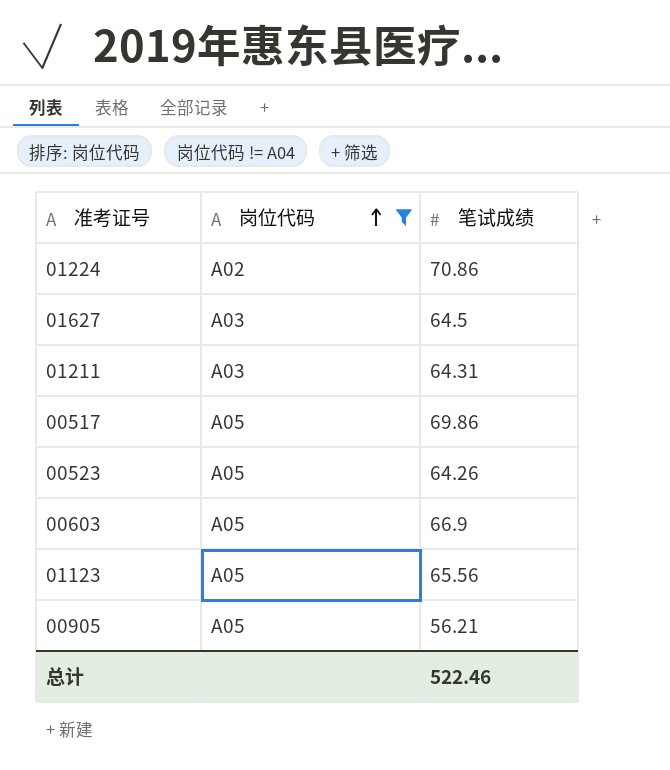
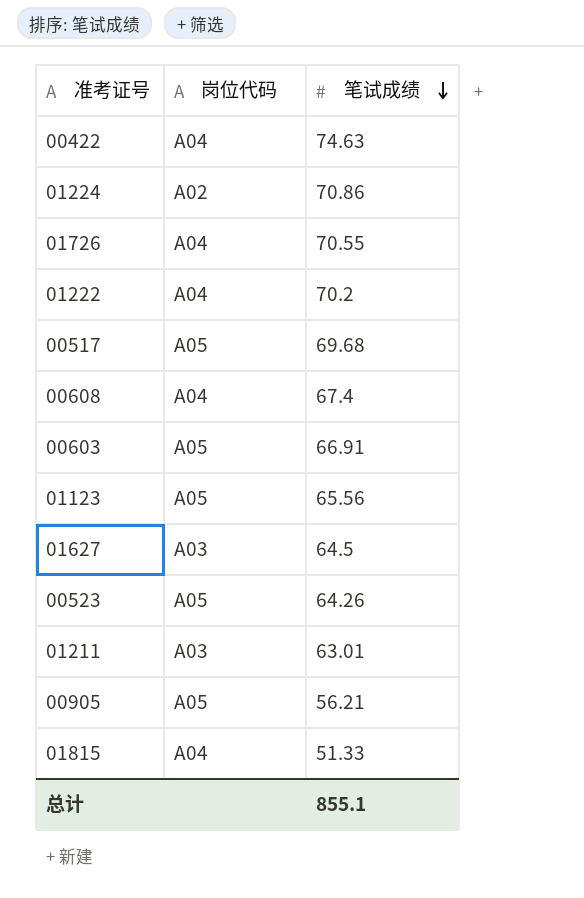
filter: 岗位代码 != A04 -> none
row order: 岗位代码 ascending -> 笔试成绩 descending
00517 | 笔试成绩: 69.86 -> 69.68
00603 | 笔试成绩: 66.9 -> 66.91
01211 | 笔试成绩: 64.31 -> 63.01
总计 | 笔试成绩: 522.46 -> 855.1

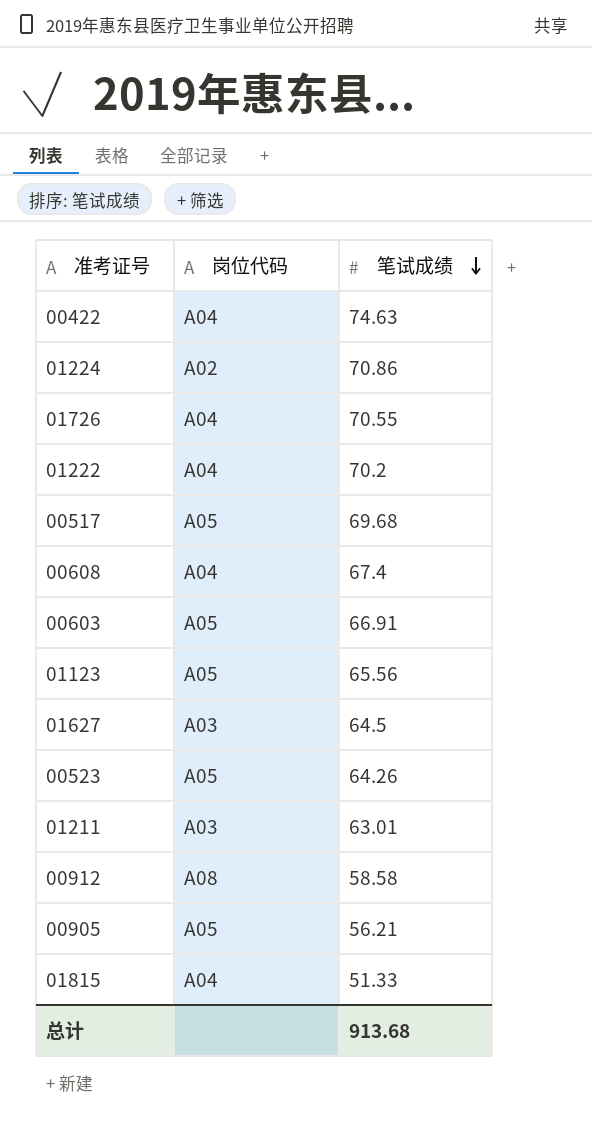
row 00912: none -> A08 | 58.58
总计 | 笔试成绩: 855.1 -> 913.68

